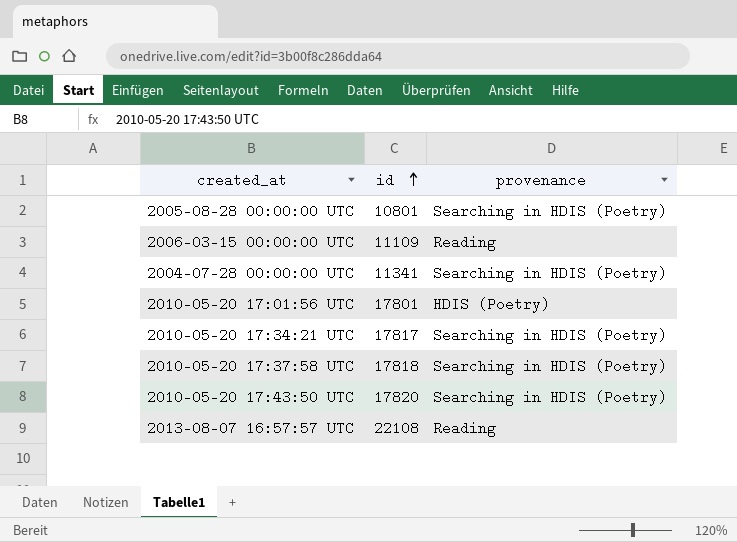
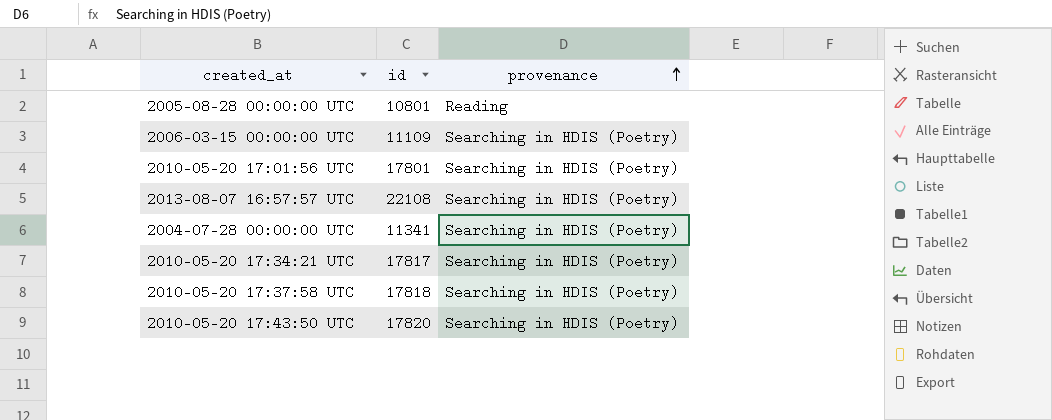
row order: id ascending -> provenance ascending
2005-08-28 00:00:00 UTC | provenance: Searching in HDIS (Poetry) -> Reading
2006-03-15 00:00:00 UTC | provenance: Reading -> Searching in HDIS (Poetry)
2010-05-20 17:01:56 UTC | provenance: HDIS (Poetry) -> Searching in HDIS (Poetry)
2013-08-07 16:57:57 UTC | provenance: Reading -> Searching in HDIS (Poetry)

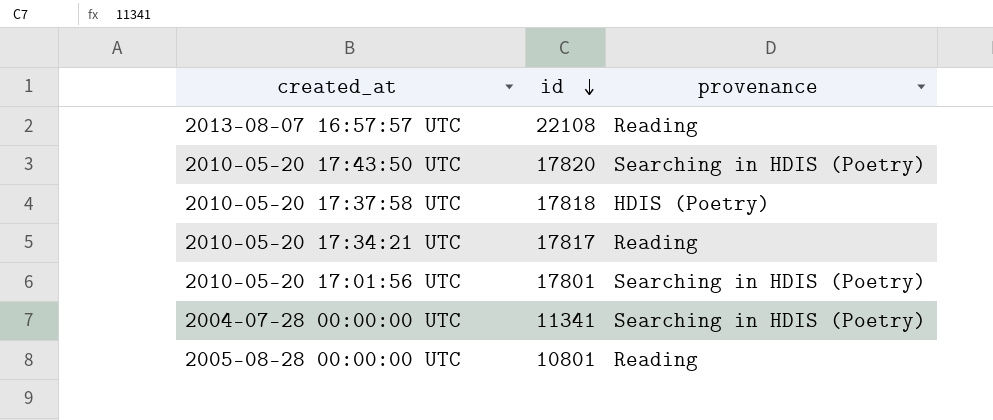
row order: provenance ascending -> id descending
row 2006-03-15 00:00:00 UTC: 11109 | Searching in HDIS (Poetry) -> none
2013-08-07 16:57:57 UTC | provenance: Searching in HDIS (Poetry) -> Reading
2010-05-20 17:37:58 UTC | provenance: Searching in HDIS (Poetry) -> HDIS (Poetry)
2010-05-20 17:34:21 UTC | provenance: Searching in HDIS (Poetry) -> Reading

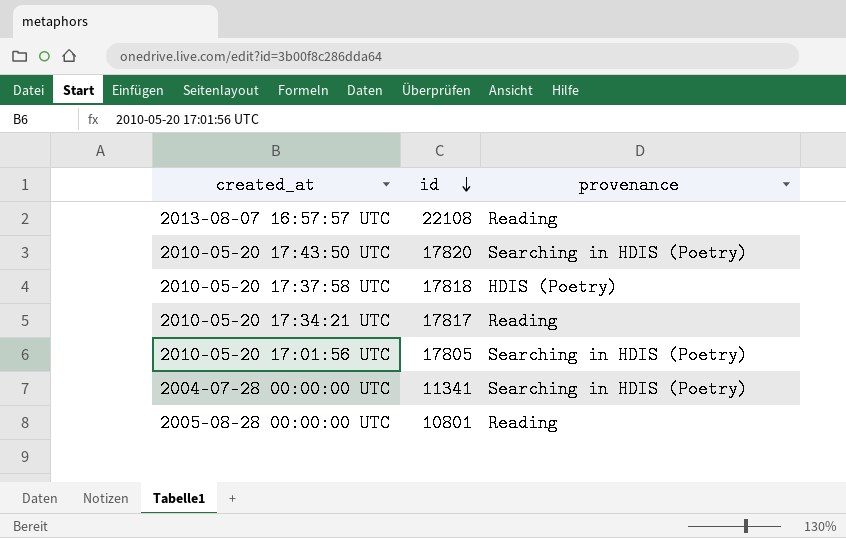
2010-05-20 17:01:56 UTC | id: 17801 -> 17805

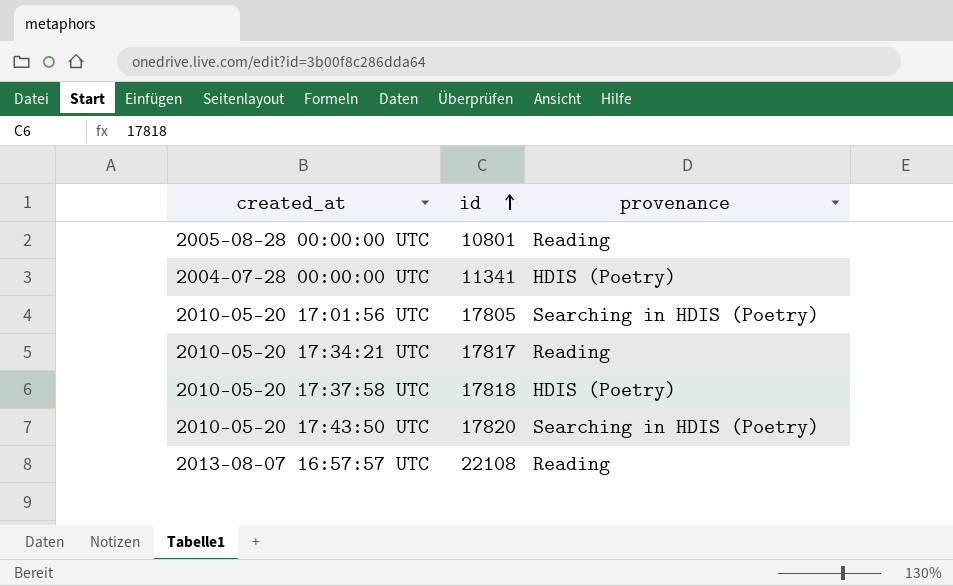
row order: id descending -> id ascending
2004-07-28 00:00:00 UTC | provenance: Searching in HDIS (Poetry) -> HDIS (Poetry)

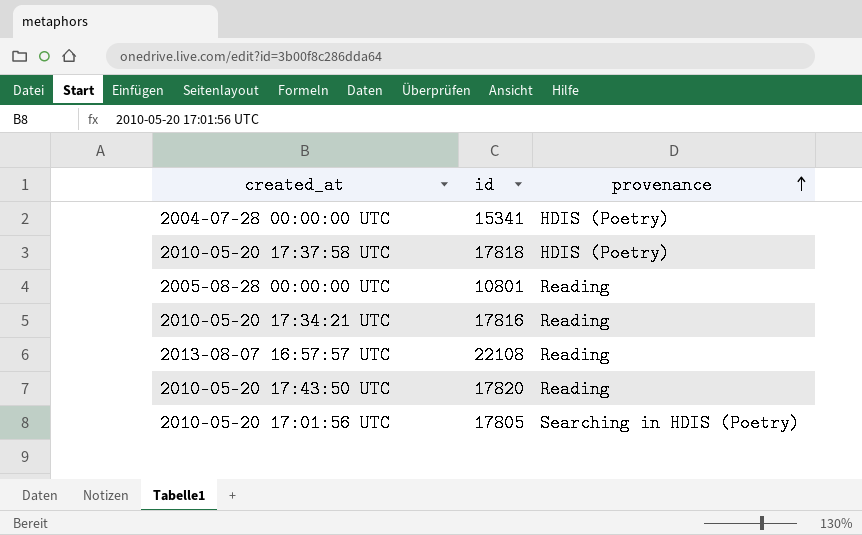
row order: id ascending -> provenance ascending
2004-07-28 00:00:00 UTC | id: 11341 -> 15341
2010-05-20 17:34:21 UTC | id: 17817 -> 17816
2010-05-20 17:43:50 UTC | provenance: Searching in HDIS (Poetry) -> Reading

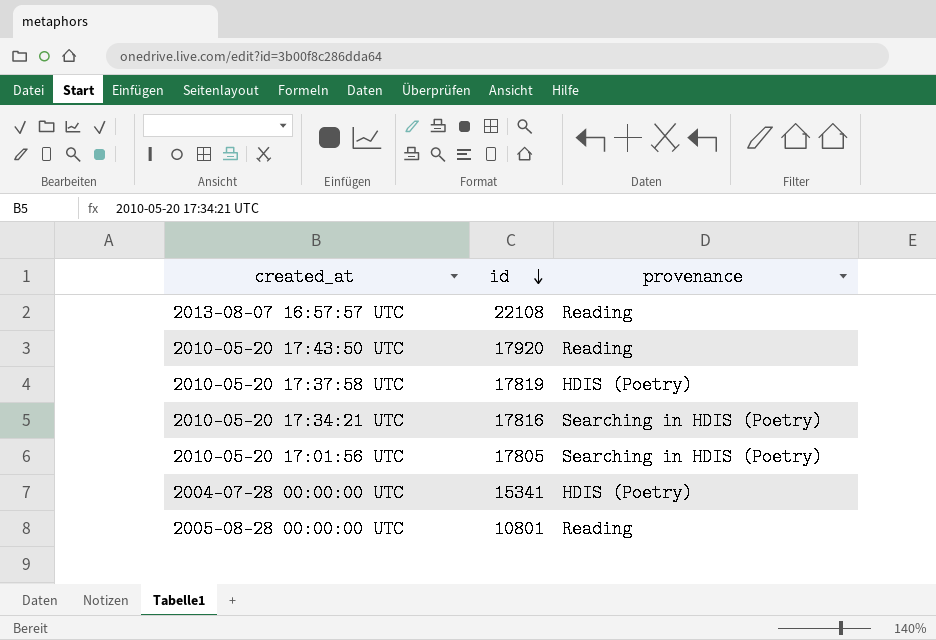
row order: provenance ascending -> id descending
2010-05-20 17:43:50 UTC | id: 17820 -> 17920
2010-05-20 17:37:58 UTC | id: 17818 -> 17819
2010-05-20 17:34:21 UTC | provenance: Reading -> Searching in HDIS (Poetry)

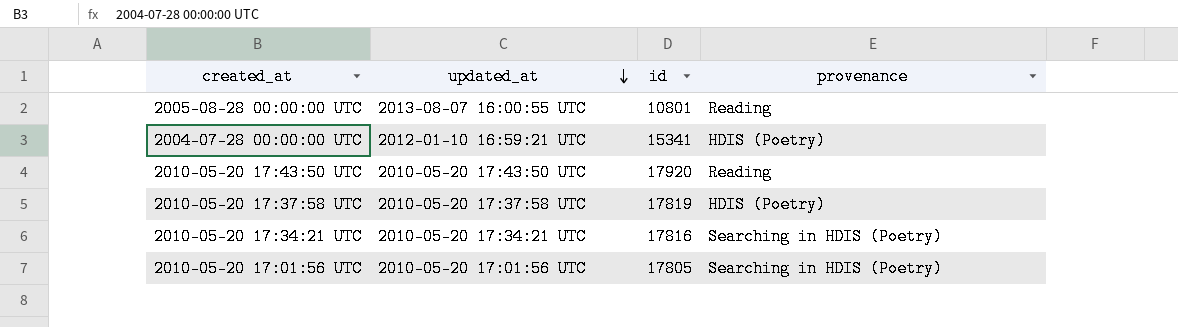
row order: id descending -> updated_at descending
column updated_at | position: none -> 2
row 2013-08-07 16:57:57 UTC: 22108 | Reading -> none

